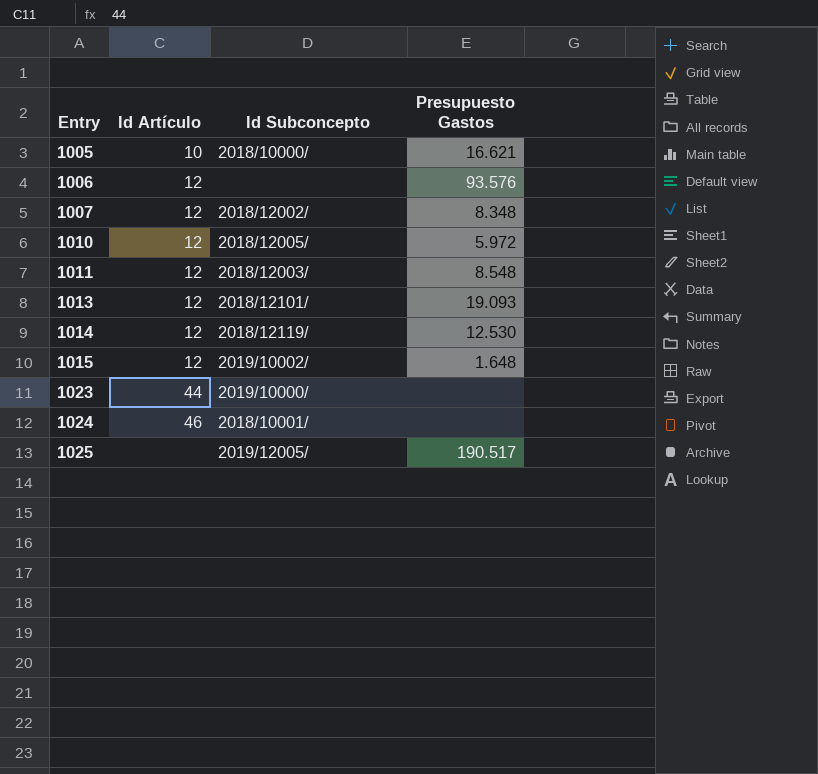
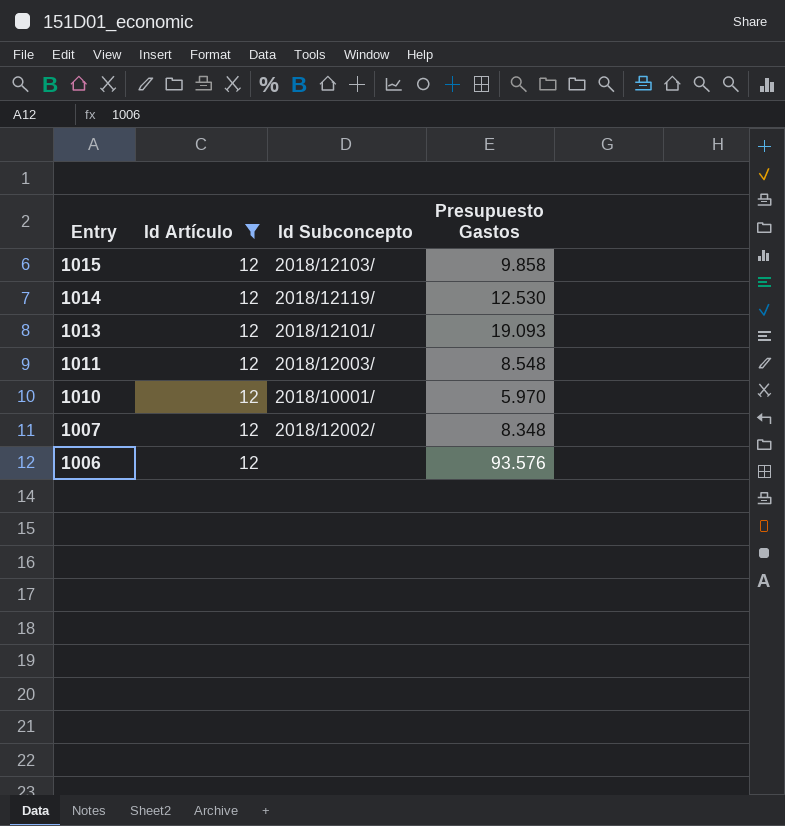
filter: none -> Id Artículo = 12
row order: Entry ascending -> Entry descending
1015 | Id Subconcepto: 2019/10002/ -> 2018/12103/
1015 | Presupuesto Gastos: 1.648 -> 9.858
1010 | Id Subconcepto: 2018/12005/ -> 2018/10001/
1010 | Presupuesto Gastos: 5.972 -> 5.970

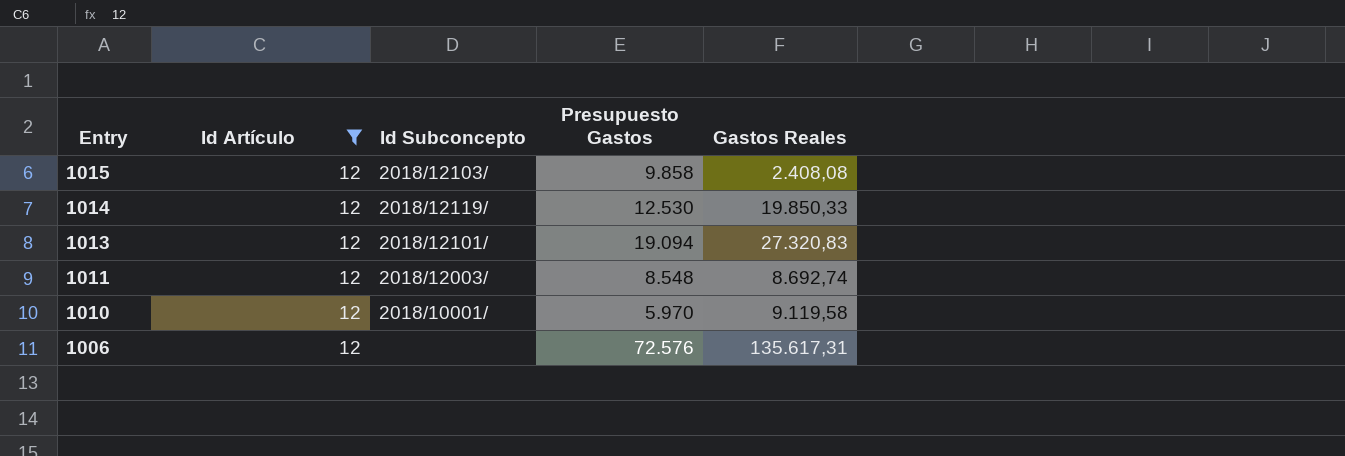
column Gastos Reales | position: none -> 5
row 1007: 12 | 2018/12002/ | 8.348 -> none
1013 | Presupuesto Gastos: 19.093 -> 19.094
1006 | Presupuesto Gastos: 93.576 -> 72.576

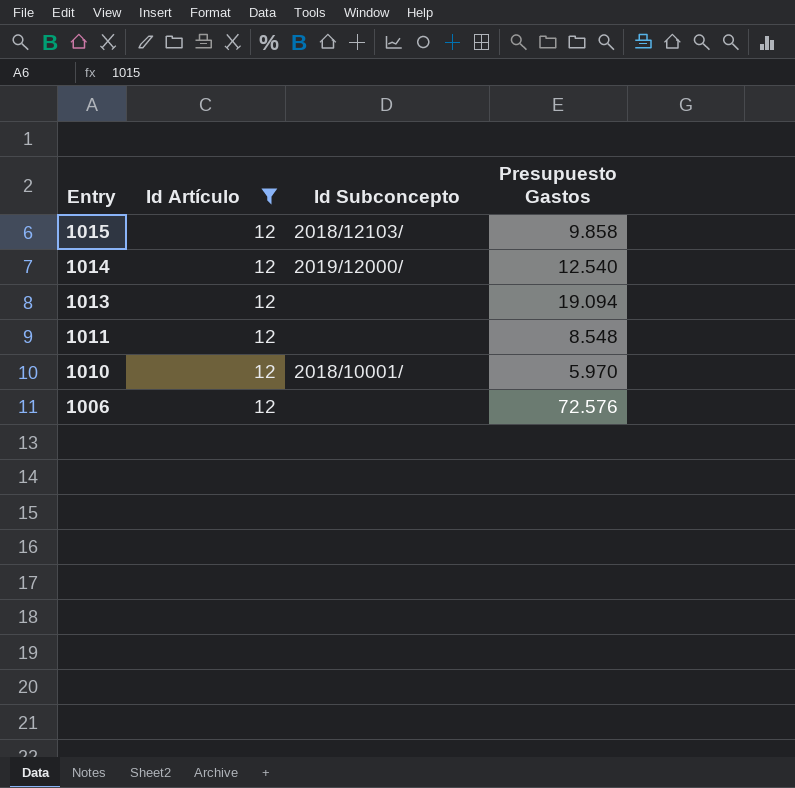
column Gastos Reales | position: 5 -> none
1014 | Id Subconcepto: 2018/12119/ -> 2019/12000/
1014 | Presupuesto Gastos: 12.530 -> 12.540
1013 | Id Subconcepto: 2018/12101/ -> none
1011 | Id Subconcepto: 2018/12003/ -> none

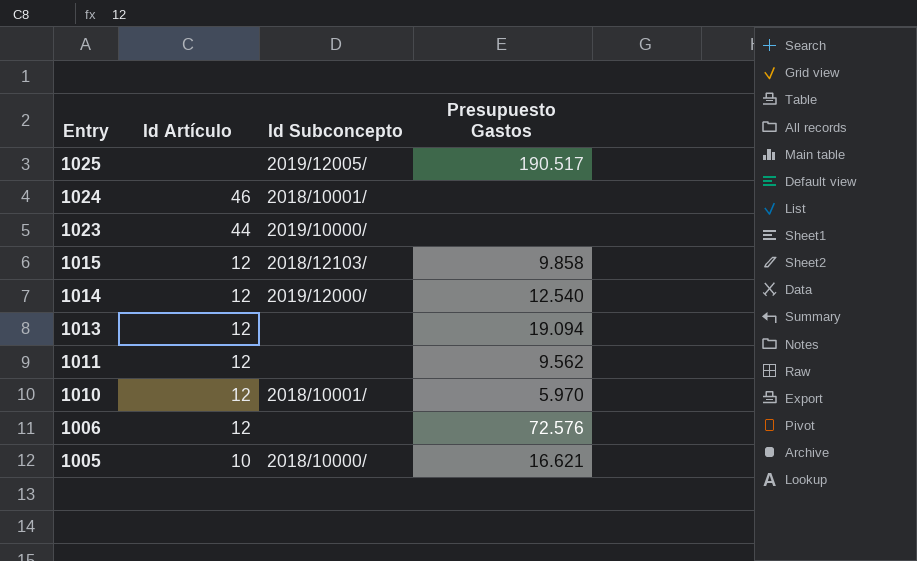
filter: Id Artículo = 12 -> none
1011 | Presupuesto Gastos: 8.548 -> 9.562

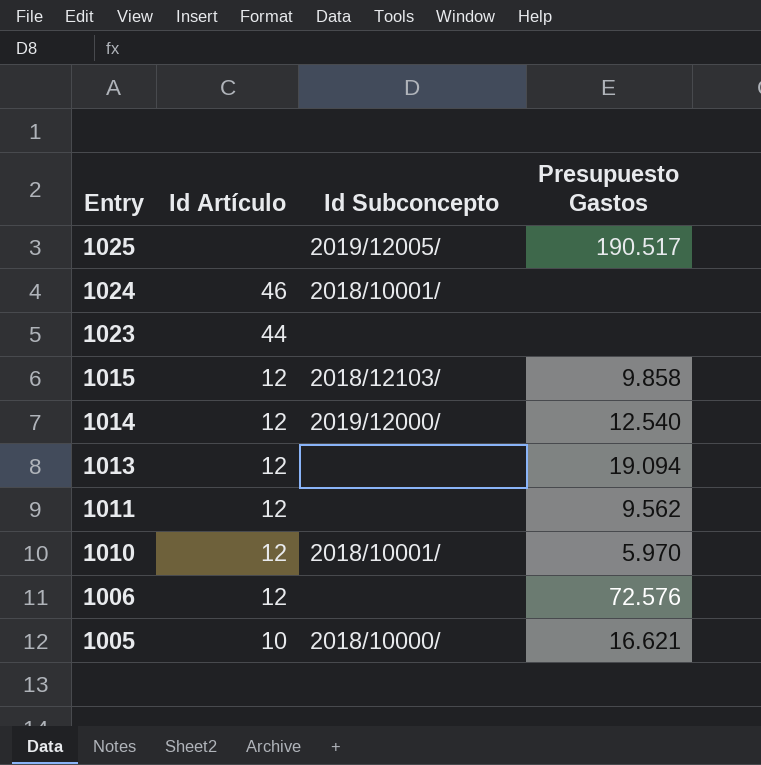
1023 | Id Subconcepto: 2019/10000/ -> none

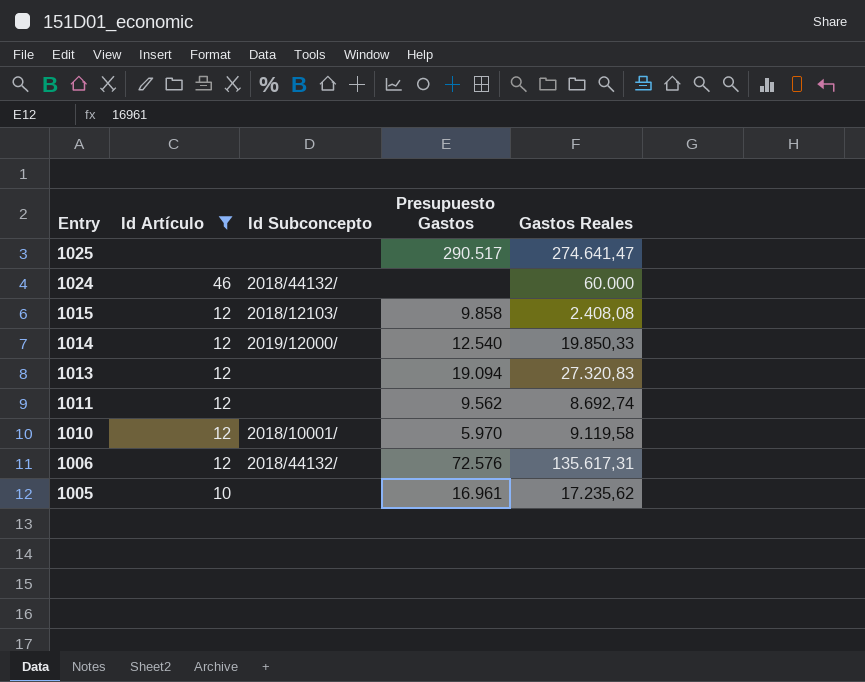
filter: none -> Id Artículo != 44
column Gastos Reales | position: none -> 5
1025 | Id Subconcepto: 2019/12005/ -> none
1025 | Presupuesto Gastos: 190.517 -> 290.517
1024 | Id Subconcepto: 2018/10001/ -> 2018/44132/
1006 | Id Subconcepto: none -> 2018/44132/
1005 | Id Subconcepto: 2018/10000/ -> none
1005 | Presupuesto Gastos: 16.621 -> 16.961

